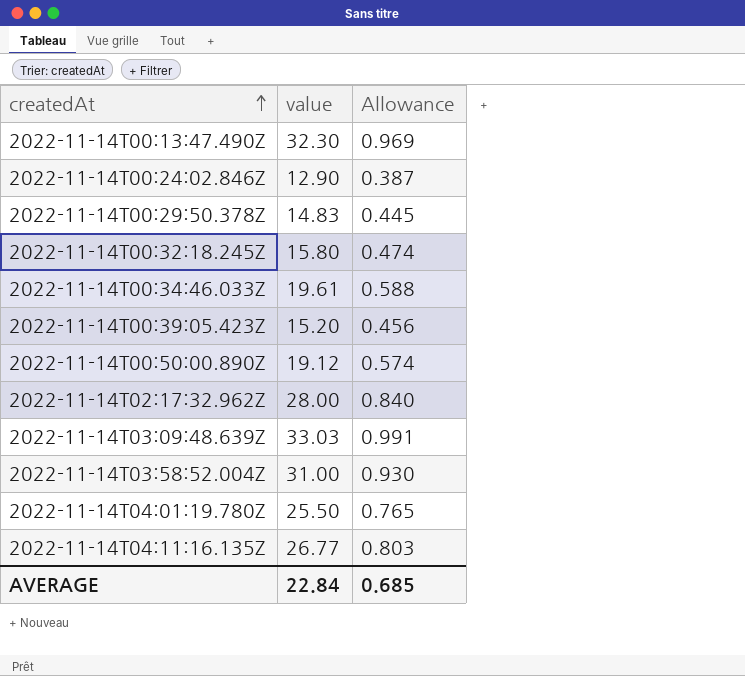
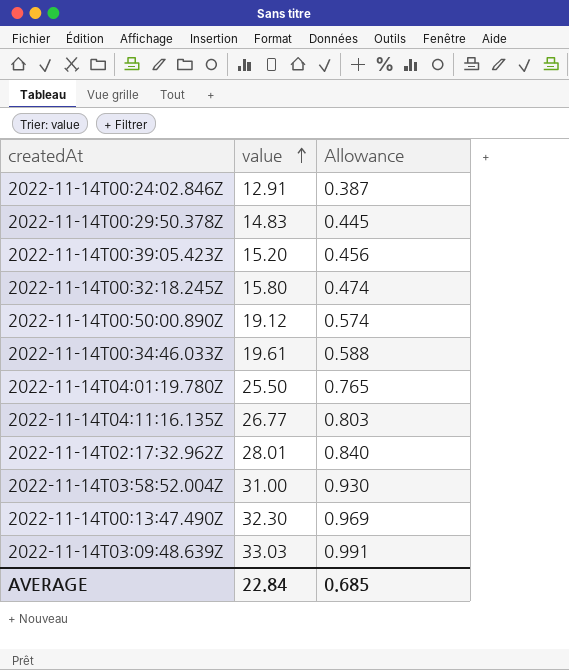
row order: createdAt ascending -> value ascending
2022-11-14T00:24:02.846Z | value: 12.90 -> 12.91
2022-11-14T02:17:32.962Z | value: 28.00 -> 28.01

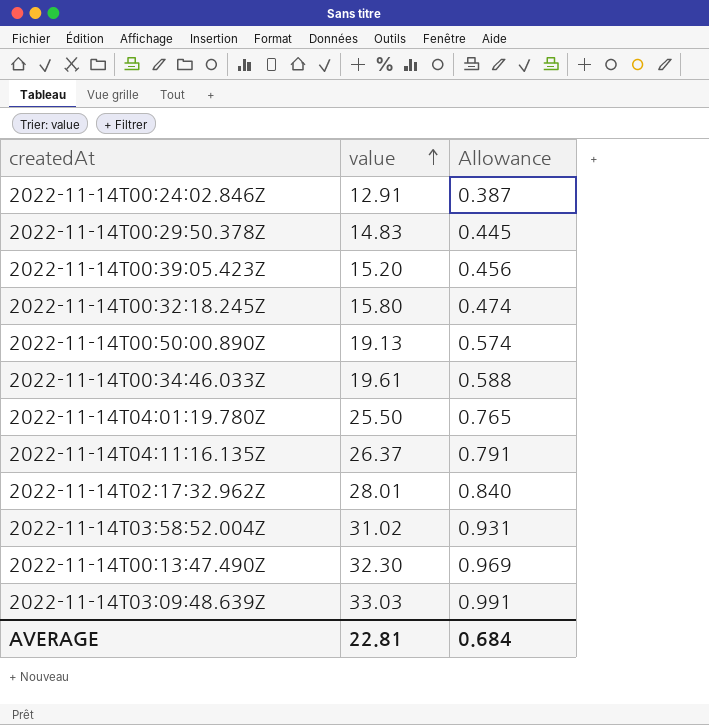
2022-11-14T00:50:00.890Z | value: 19.12 -> 19.13
2022-11-14T04:11:16.135Z | value: 26.77 -> 26.37
2022-11-14T04:11:16.135Z | Allowance: 0.803 -> 0.791
2022-11-14T03:58:52.004Z | value: 31.00 -> 31.02
2022-11-14T03:58:52.004Z | Allowance: 0.930 -> 0.931
AVERAGE | value: 22.84 -> 22.81
AVERAGE | Allowance: 0.685 -> 0.684

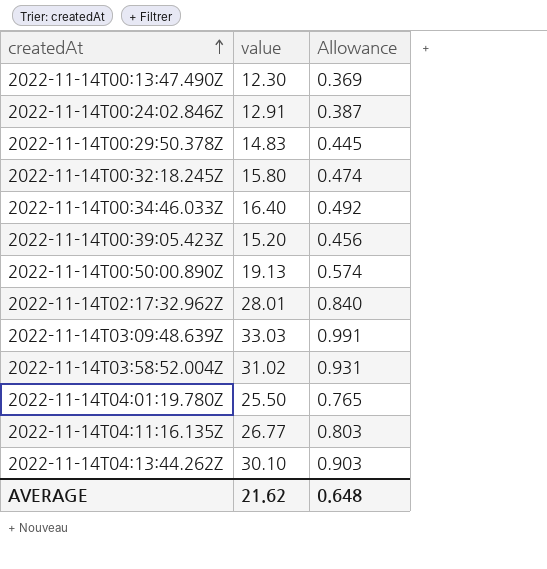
row order: value ascending -> createdAt ascending
2022-11-14T00:13:47.490Z | value: 32.30 -> 12.30
2022-11-14T00:13:47.490Z | Allowance: 0.969 -> 0.369
2022-11-14T00:34:46.033Z | value: 19.61 -> 16.40
2022-11-14T00:34:46.033Z | Allowance: 0.588 -> 0.492
2022-11-14T04:11:16.135Z | value: 26.37 -> 26.77
2022-11-14T04:11:16.135Z | Allowance: 0.791 -> 0.803
row 2022-11-14T04:13:44.262Z: none -> 30.10 | 0.903
AVERAGE | value: 22.81 -> 21.62
AVERAGE | Allowance: 0.684 -> 0.648

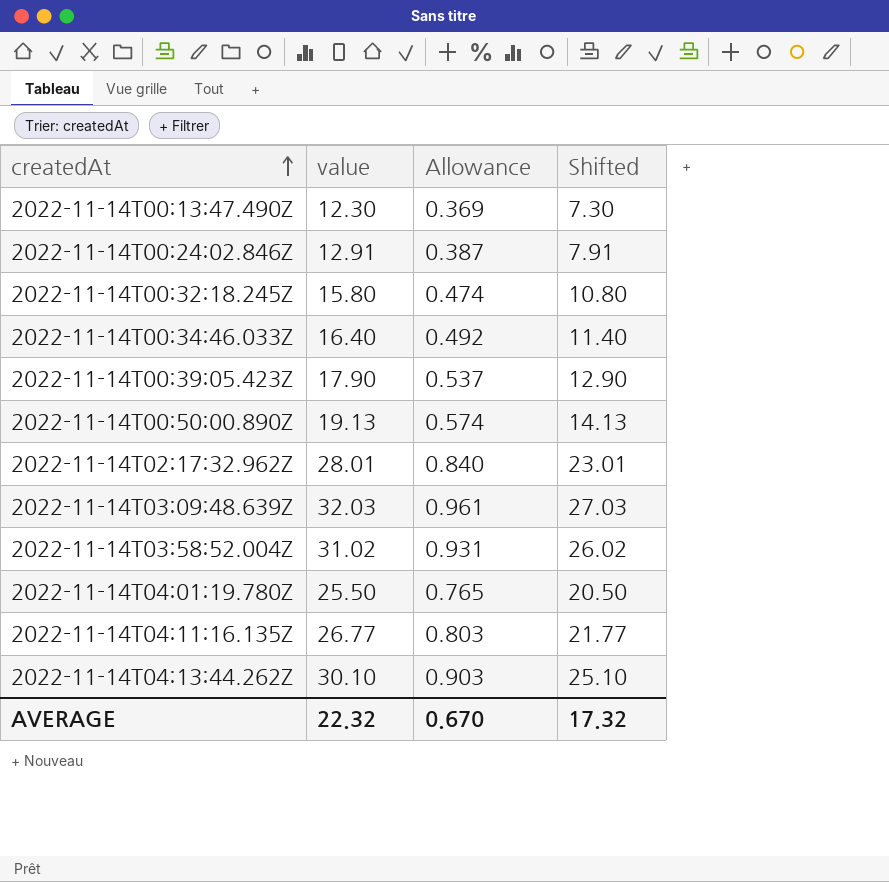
column Shifted | formula: none -> [value] - 5
row 2022-11-14T00:29:50.378Z: 14.83 | 0.445 -> none
2022-11-14T00:39:05.423Z | value: 15.20 -> 17.90
2022-11-14T00:39:05.423Z | Allowance: 0.456 -> 0.537
2022-11-14T03:09:48.639Z | value: 33.03 -> 32.03
2022-11-14T03:09:48.639Z | Allowance: 0.991 -> 0.961
AVERAGE | value: 21.62 -> 22.32
AVERAGE | Allowance: 0.648 -> 0.670

